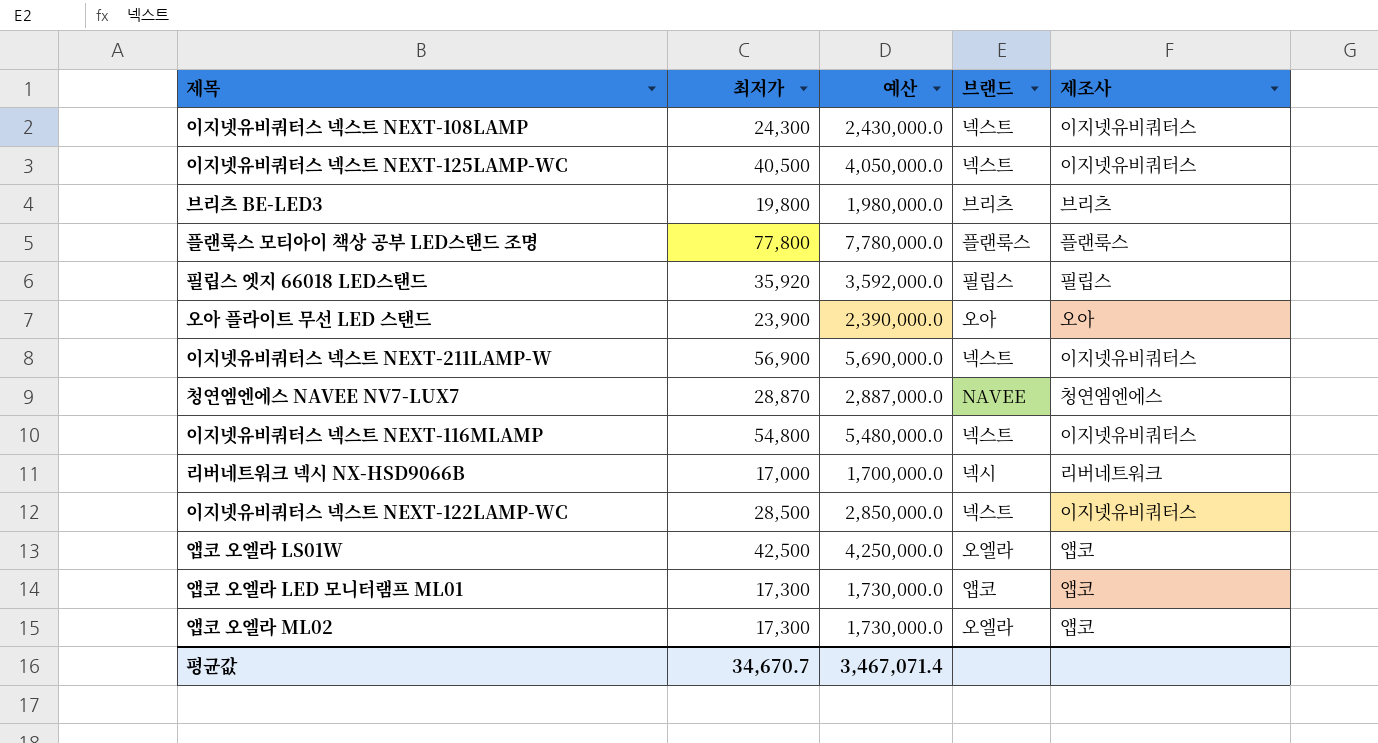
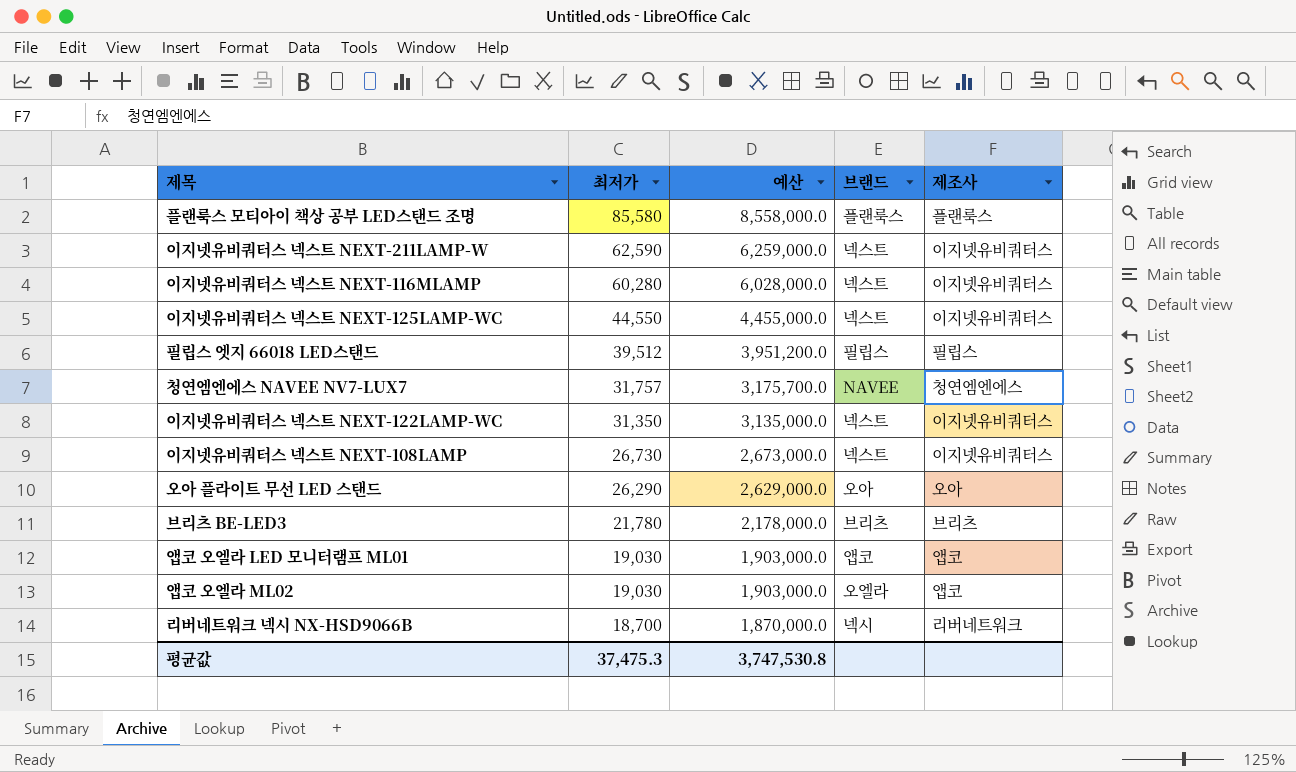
row order: none -> 최저가 descending
row 앱코 오엘라 LS01W: 42,500 | 4,250,000.0 | 오엘라 | 앱코 -> none
플랜룩스 모티아이 책상 공부 LED스탠드 조명 | 최저가: 77,800 -> 85,580
플랜룩스 모티아이 책상 공부 LED스탠드 조명 | 예산: 7,780,000.0 -> 8,558,000.0
이지넷유비쿼터스 넥스트 NEXT-211LAMP-W | 최저가: 56,900 -> 62,590
이지넷유비쿼터스 넥스트 NEXT-211LAMP-W | 예산: 5,690,000.0 -> 6,259,000.0
이지넷유비쿼터스 넥스트 NEXT-116MLAMP | 최저가: 54,800 -> 60,280
이지넷유비쿼터스 넥스트 NEXT-116MLAMP | 예산: 5,480,000.0 -> 6,028,000.0
이지넷유비쿼터스 넥스트 NEXT-125LAMP-WC | 최저가: 40,500 -> 44,550
이지넷유비쿼터스 넥스트 NEXT-125LAMP-WC | 예산: 4,050,000.0 -> 4,455,000.0
필립스 엣지 66018 LED스탠드 | 최저가: 35,920 -> 39,512
필립스 엣지 66018 LED스탠드 | 예산: 3,592,000.0 -> 3,951,200.0
청연엠엔에스 NAVEE NV7-LUX7 | 최저가: 28,870 -> 31,757
청연엠엔에스 NAVEE NV7-LUX7 | 예산: 2,887,000.0 -> 3,175,700.0
이지넷유비쿼터스 넥스트 NEXT-122LAMP-WC | 최저가: 28,500 -> 31,350
이지넷유비쿼터스 넥스트 NEXT-122LAMP-WC | 예산: 2,850,000.0 -> 3,135,000.0
이지넷유비쿼터스 넥스트 NEXT-108LAMP | 최저가: 24,300 -> 26,730
이지넷유비쿼터스 넥스트 NEXT-108LAMP | 예산: 2,430,000.0 -> 2,673,000.0
오아 플라이트 무선 LED 스탠드 | 최저가: 23,900 -> 26,290
오아 플라이트 무선 LED 스탠드 | 예산: 2,390,000.0 -> 2,629,000.0
브리츠 BE-LED3 | 최저가: 19,800 -> 21,780
브리츠 BE-LED3 | 예산: 1,980,000.0 -> 2,178,000.0
앱코 오엘라 LED 모니터램프 ML01 | 최저가: 17,300 -> 19,030
앱코 오엘라 LED 모니터램프 ML01 | 예산: 1,730,000.0 -> 1,903,000.0
앱코 오엘라 ML02 | 최저가: 17,300 -> 19,030
앱코 오엘라 ML02 | 예산: 1,730,000.0 -> 1,903,000.0
리버네트워크 넥시 NX-HSD9066B | 최저가: 17,000 -> 18,700
리버네트워크 넥시 NX-HSD9066B | 예산: 1,700,000.0 -> 1,870,000.0
평균값 | 최저가: 34,670.7 -> 37,475.3
평균값 | 예산: 3,467,071.4 -> 3,747,530.8

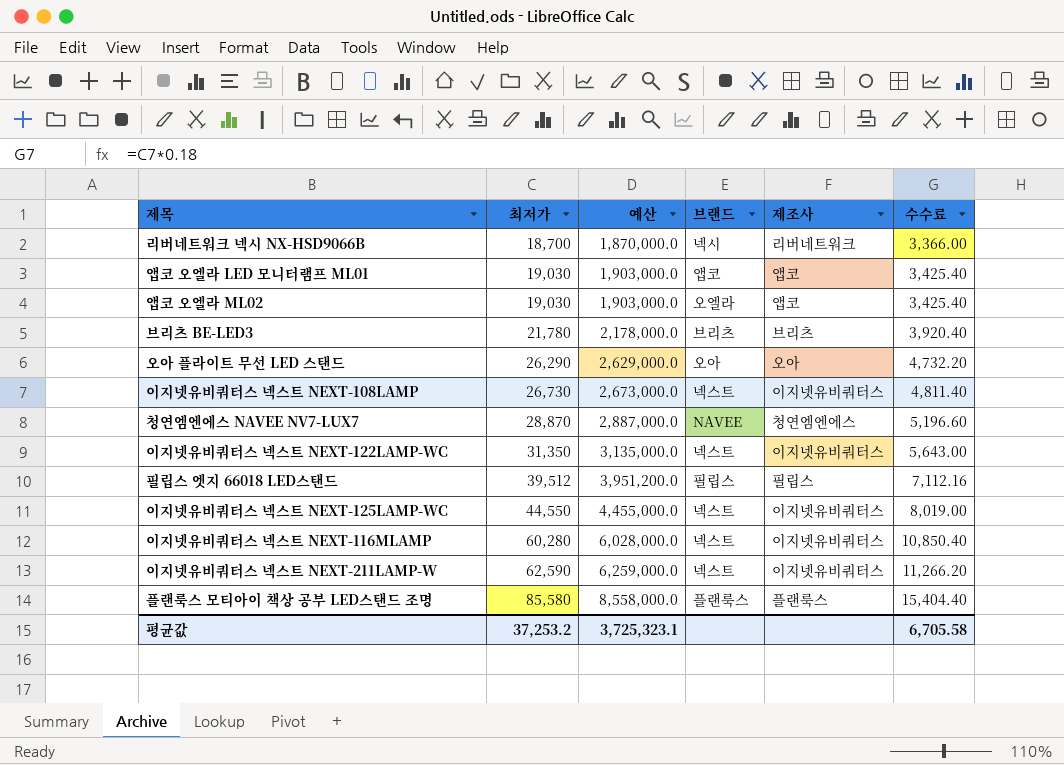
row order: 최저가 descending -> 최저가 ascending
column 수수료 | formula: none -> [최저가] * 0.18
청연엠엔에스 NAVEE NV7-LUX7 | 최저가: 31,757 -> 28,870
청연엠엔에스 NAVEE NV7-LUX7 | 예산: 3,175,700.0 -> 2,887,000.0
평균값 | 최저가: 37,475.3 -> 37,253.2
평균값 | 예산: 3,747,530.8 -> 3,725,323.1

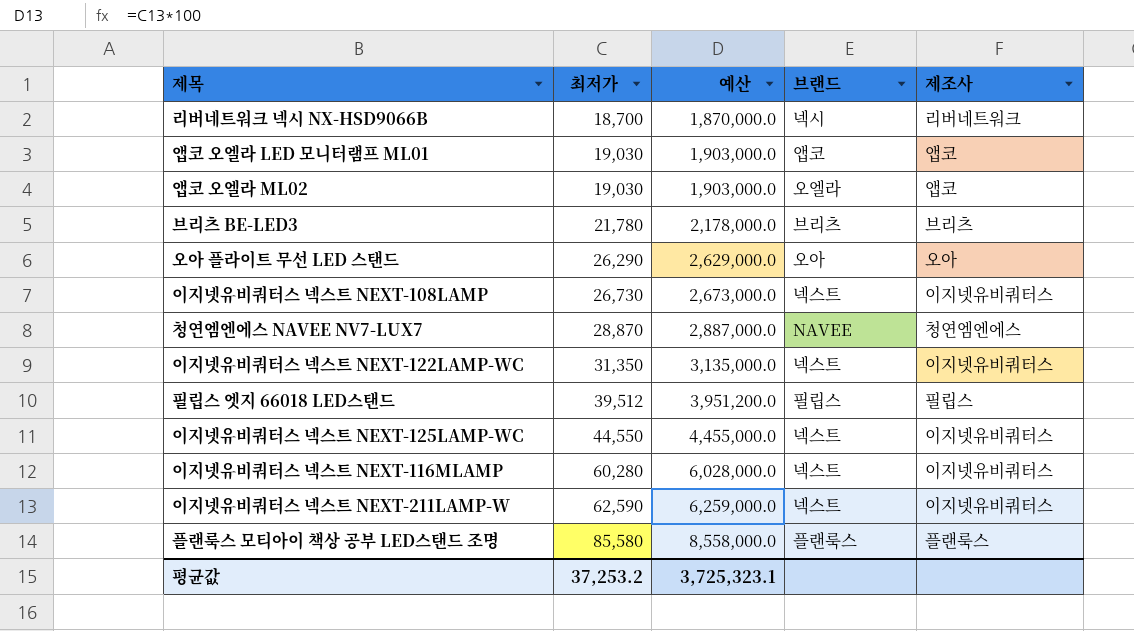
column 수수료 | formula: [최저가] * 0.18 -> none

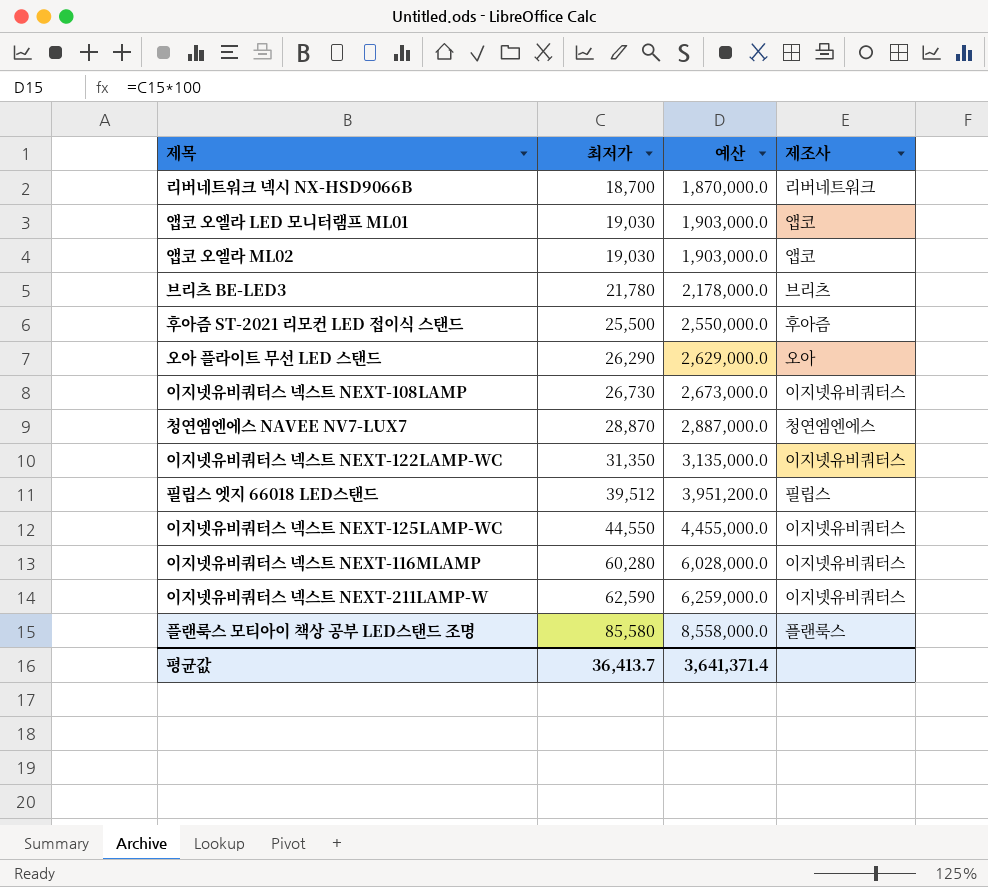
column 브랜드 | position: 4 -> none
row 후아즘 ST-2021 리모컨 LED 접이식 스탠드: none -> 25,500 | 2,550,000.0 | 후아즘
평균값 | 최저가: 37,253.2 -> 36,413.7
평균값 | 예산: 3,725,323.1 -> 3,641,371.4

